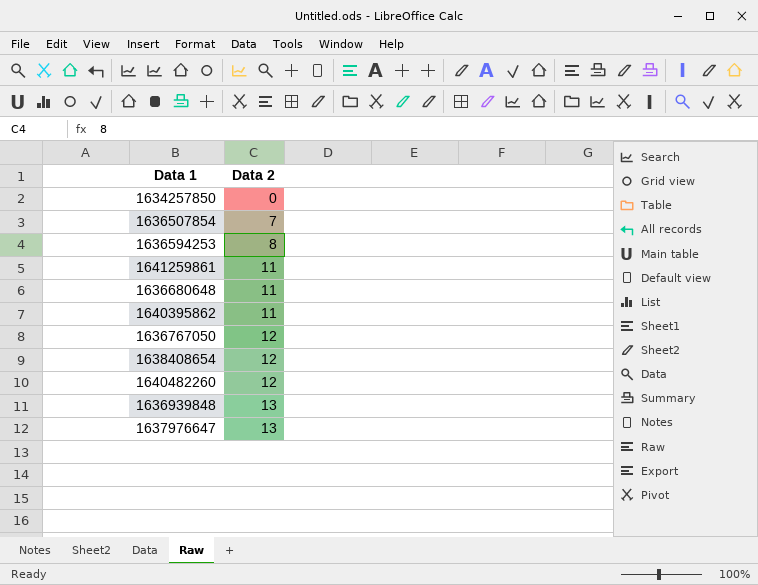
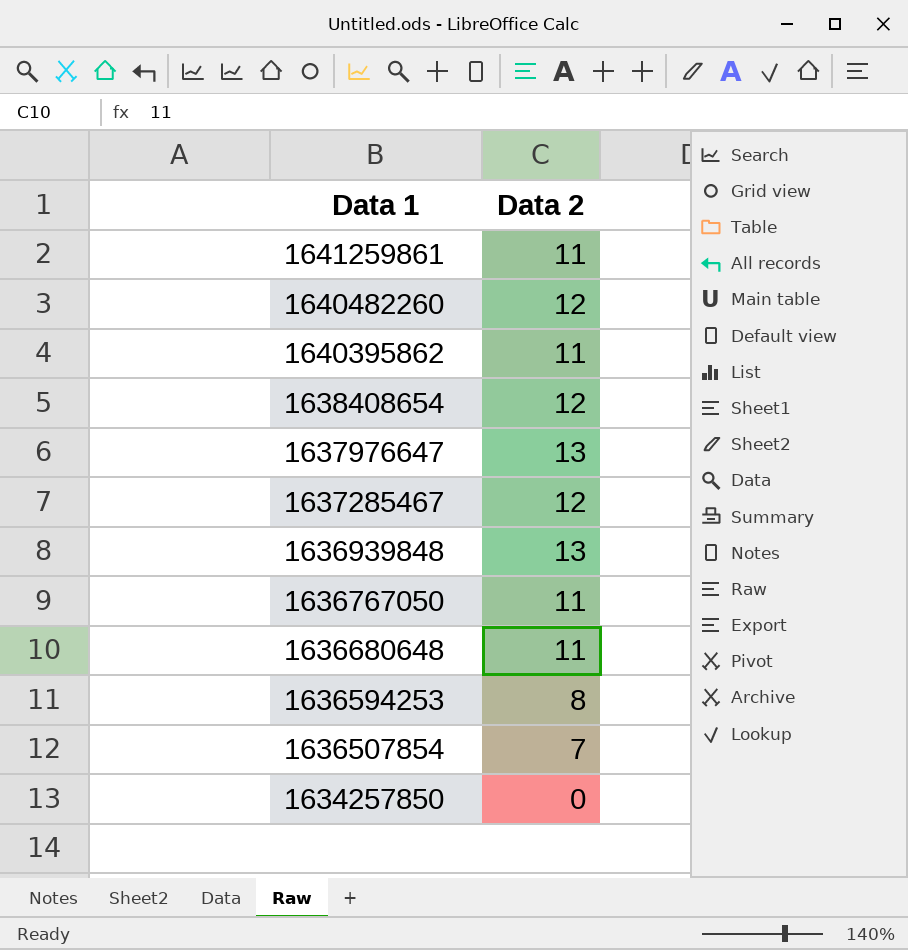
row order: Data 2 ascending -> Data 1 descending
row 1637285467: none -> 12
1636767050 | Data 2: 12 -> 11

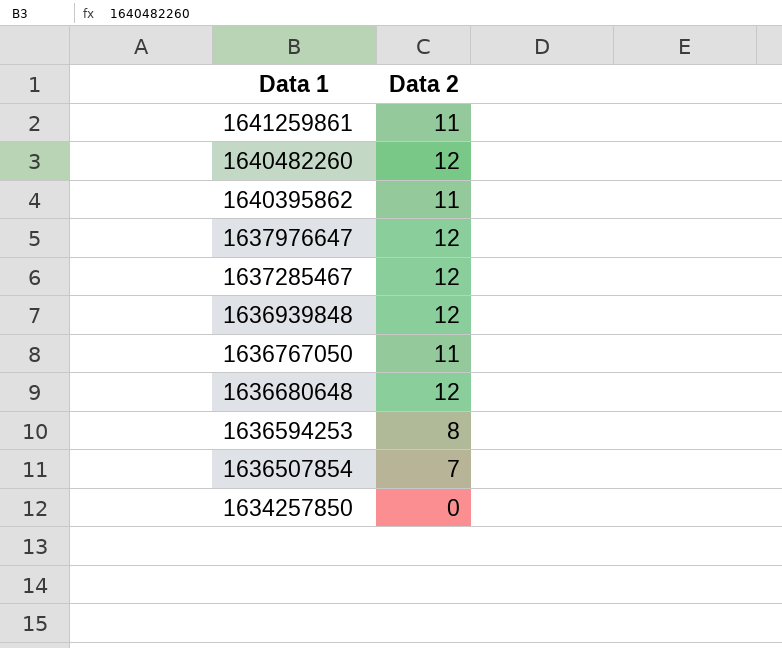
row 1638408654: 12 -> none
1637976647 | Data 2: 13 -> 12
1636939848 | Data 2: 13 -> 12
1636680648 | Data 2: 11 -> 12

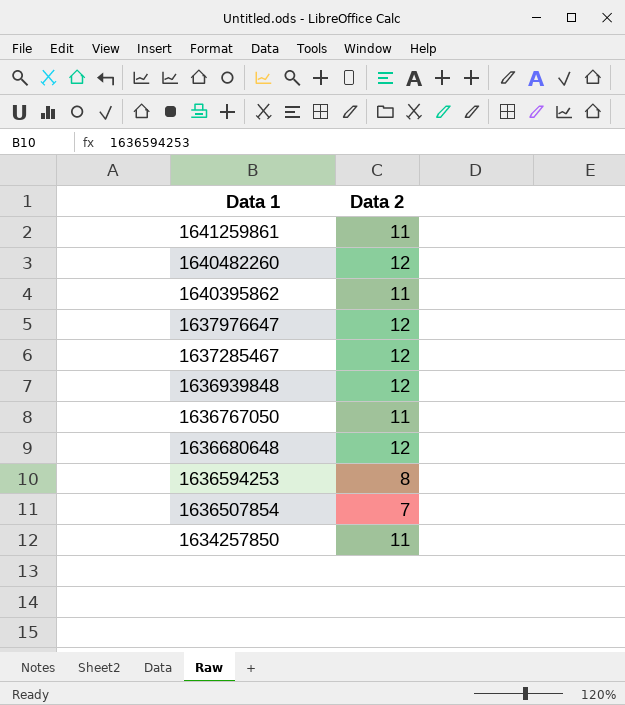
1634257850 | Data 2: 0 -> 11

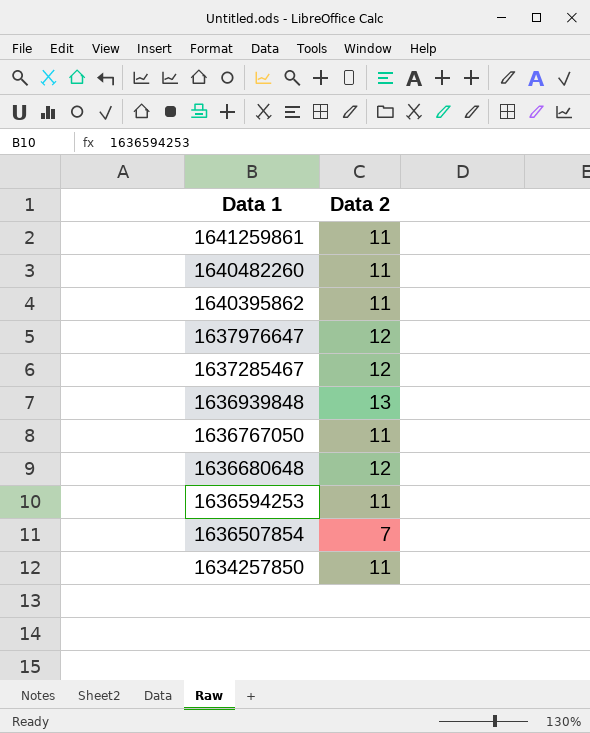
1640482260 | Data 2: 12 -> 11
1636939848 | Data 2: 12 -> 13
1636594253 | Data 2: 8 -> 11

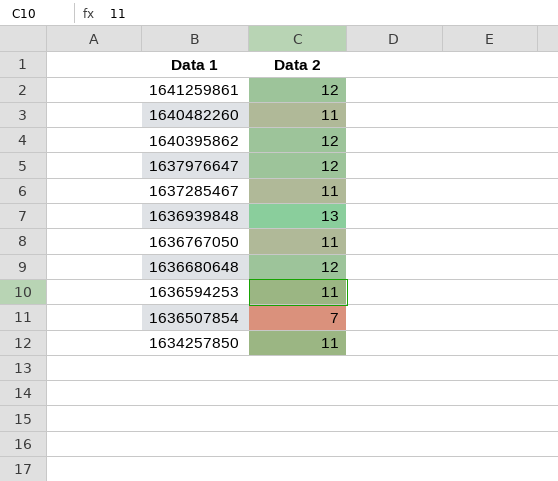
1641259861 | Data 2: 11 -> 12
1640395862 | Data 2: 11 -> 12
1637285467 | Data 2: 12 -> 11

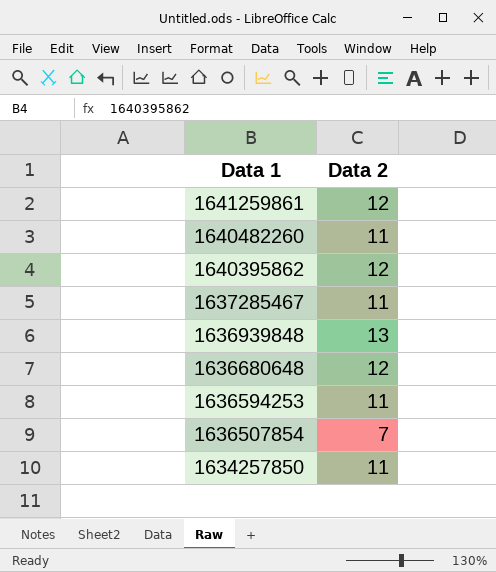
row 1637976647: 12 -> none
row 1636767050: 11 -> none

